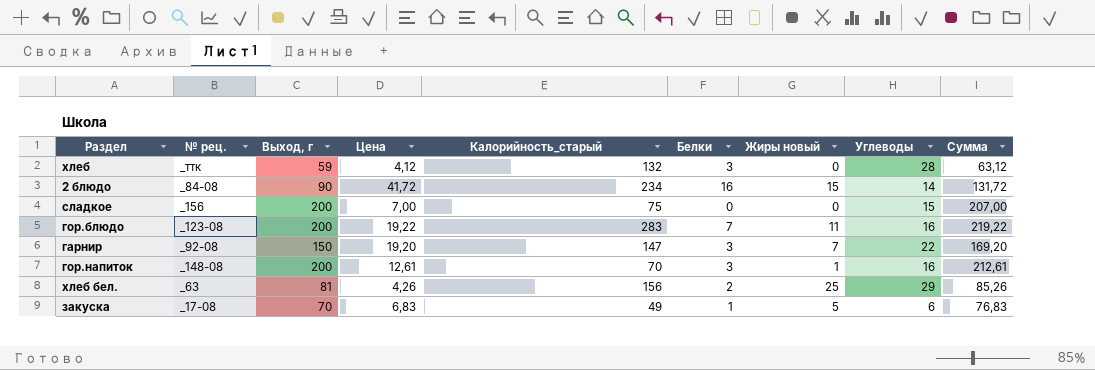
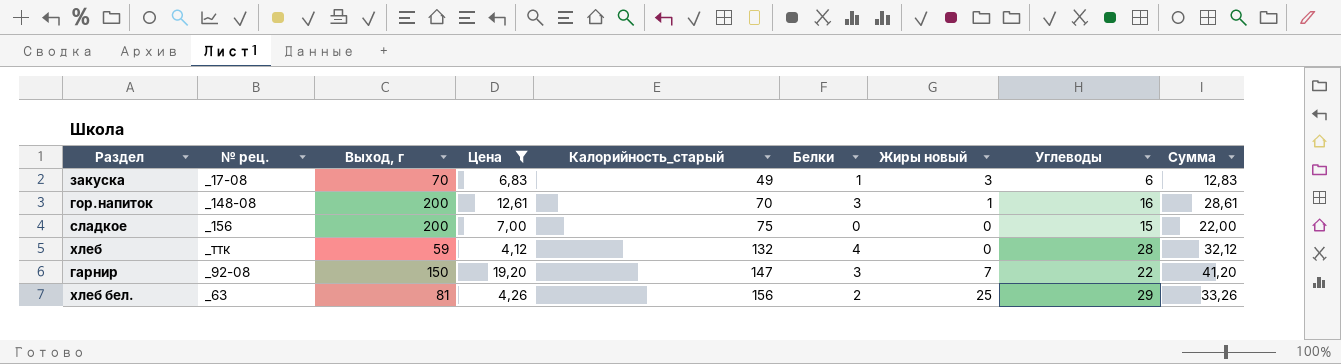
filter: none -> Цена <= 19,20
row order: none -> Калорийность_старый ascending
column Сумма | formula: [Выход, г] + [Цена] -> [Цена] + [Углеводы]
закуска | Жиры новый: 5 -> 3
хлеб | Белки: 3 -> 4

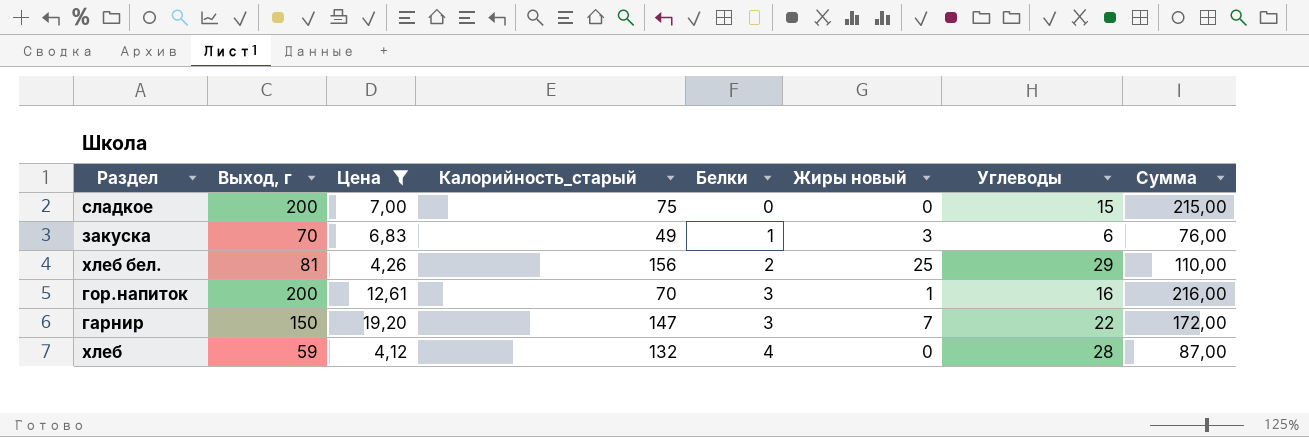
row order: Калорийность_старый ascending -> Белки ascending
column № рец. | position: 2 -> none
column Сумма | formula: [Цена] + [Углеводы] -> [Выход, г] + [Углеводы]

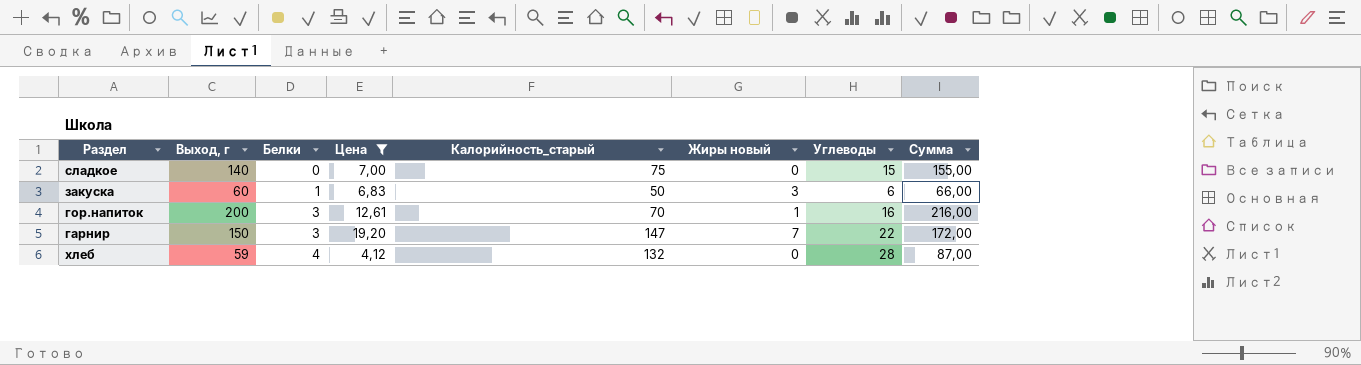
column Белки | position: 5 -> 3
row хлеб бел.: 81 | 4,26 | 156 | 2 | 25 | 29 | 110,00 -> none
сладкое | Выход, г: 200 -> 140
сладкое | Сумма: 215,00 -> 155,00
закуска | Выход, г: 70 -> 60
закуска | Калорийность_старый: 49 -> 50
закуска | Сумма: 76,00 -> 66,00

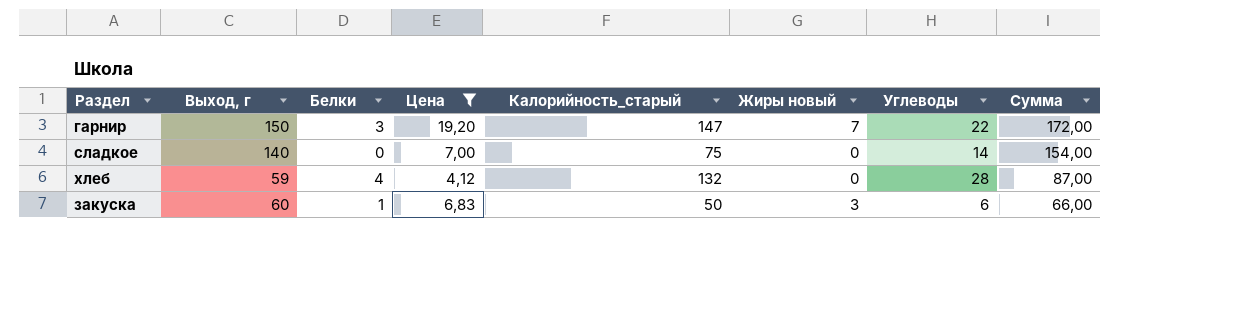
row order: Белки ascending -> Сумма descending
row гор.напиток: 200 | 3 | 12,61 | 70 | 1 | 16 | 216,00 -> none
сладкое | Углеводы: 15 -> 14
сладкое | Сумма: 155,00 -> 154,00

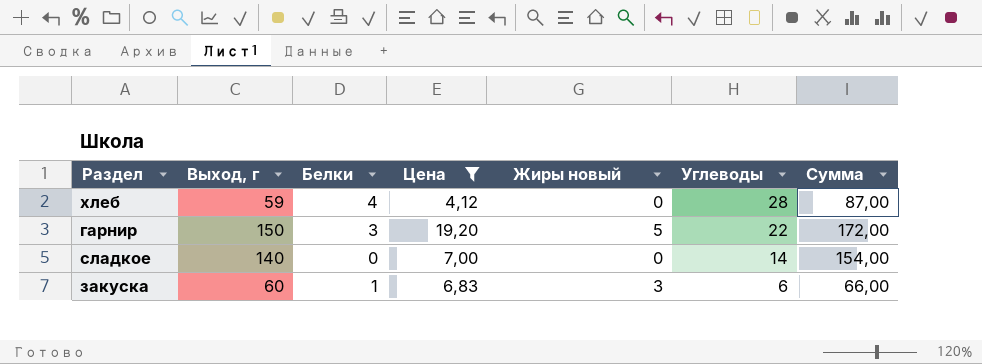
row order: Сумма descending -> Углеводы descending
column Калорийность_старый | position: 5 -> none
гарнир | Жиры новый: 7 -> 5

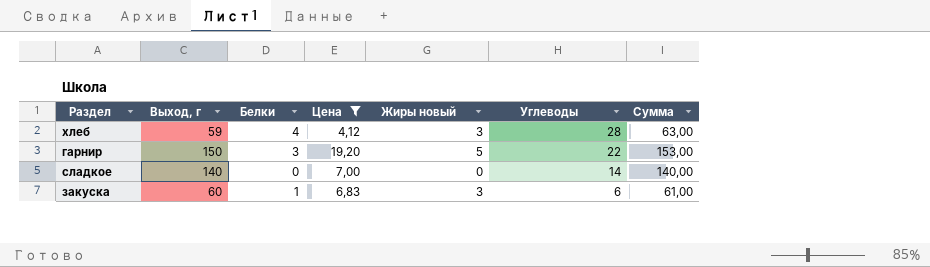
column Сумма | formula: [Выход, г] + [Углеводы] -> [Выход, г] + [Белки]
хлеб | Жиры новый: 0 -> 3

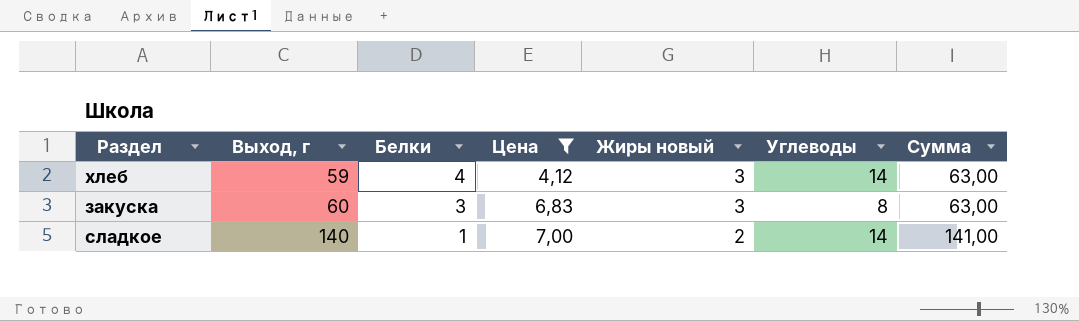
row order: Углеводы descending -> Выход, г ascending
row гарнир: 150 | 3 | 19,20 | 5 | 22 | 153,00 -> none
хлеб | Углеводы: 28 -> 14
закуска | Белки: 1 -> 3
закуска | Углеводы: 6 -> 8
закуска | Сумма: 61,00 -> 63,00
сладкое | Белки: 0 -> 1
сладкое | Жиры новый: 0 -> 2
сладкое | Сумма: 140,00 -> 141,00

